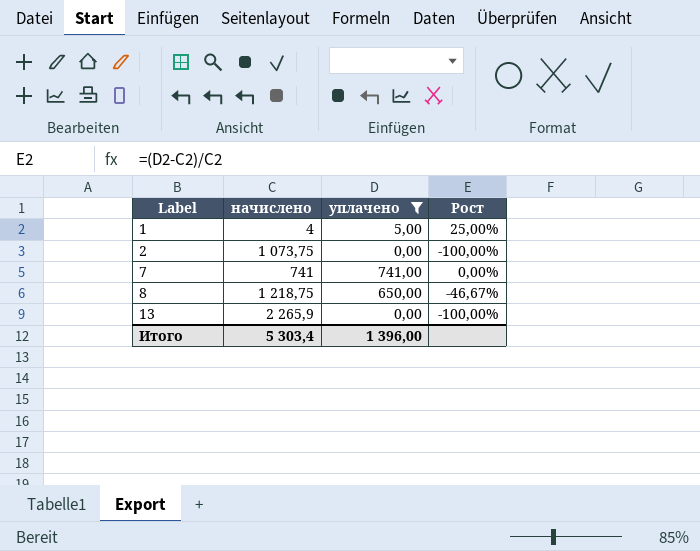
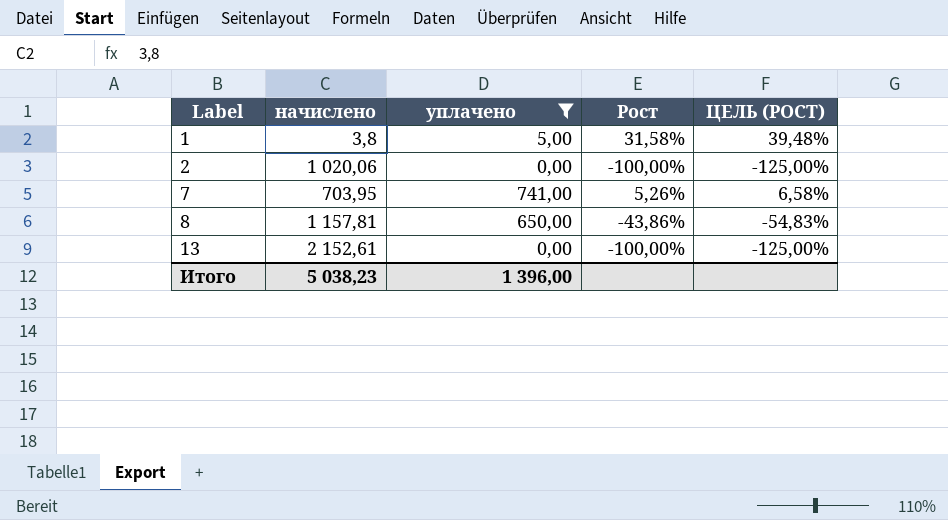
column ЦЕЛЬ (РОСТ) | formula: none -> [Рост] * 1,25
1 | начислено: 4 -> 3,8
1 | Рост: 25,00% -> 31,58%
2 | начислено: 1 073,75 -> 1 020,06
7 | начислено: 741 -> 703,95
7 | Рост: 0,00% -> 5,26%
8 | начислено: 1 218,75 -> 1 157,81
8 | Рост: -46,67% -> -43,86%
13 | начислено: 2 265,9 -> 2 152,61
Итого | начислено: 5 303,4 -> 5 038,23

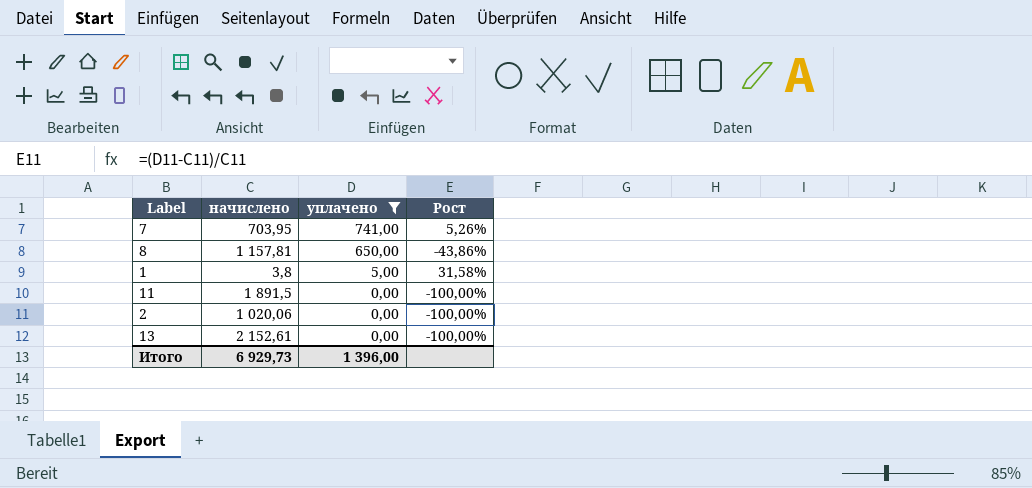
row order: Label ascending -> уплачено descending
column ЦЕЛЬ (РОСТ) | formula: [Рост] * 1,25 -> none
row 11: none -> 1 891,5 | 0,00 | -100,00%
Итого | начислено: 5 038,23 -> 6 929,73

